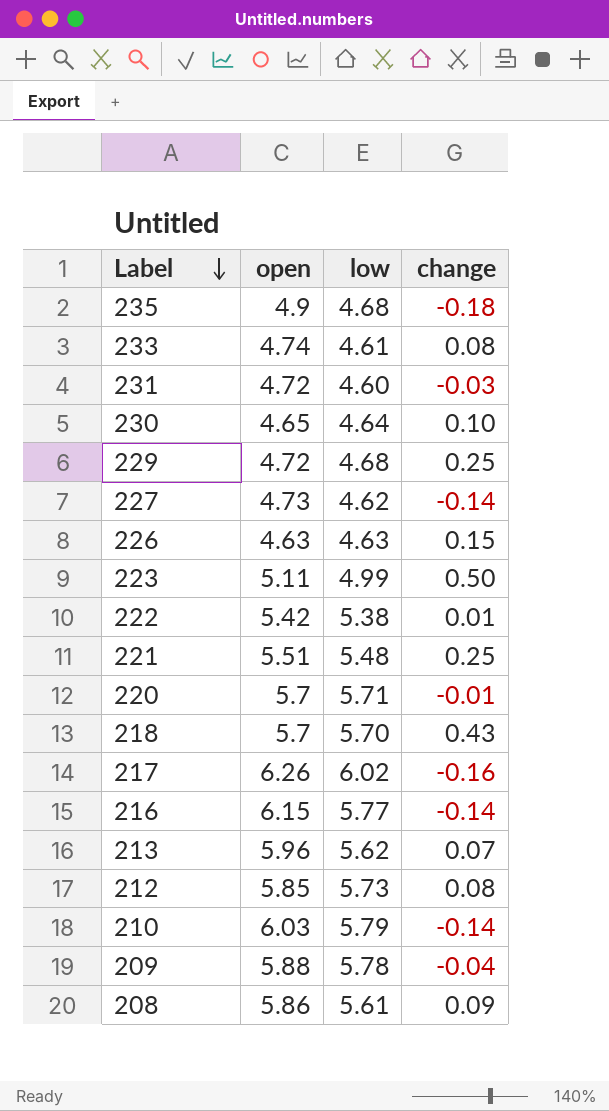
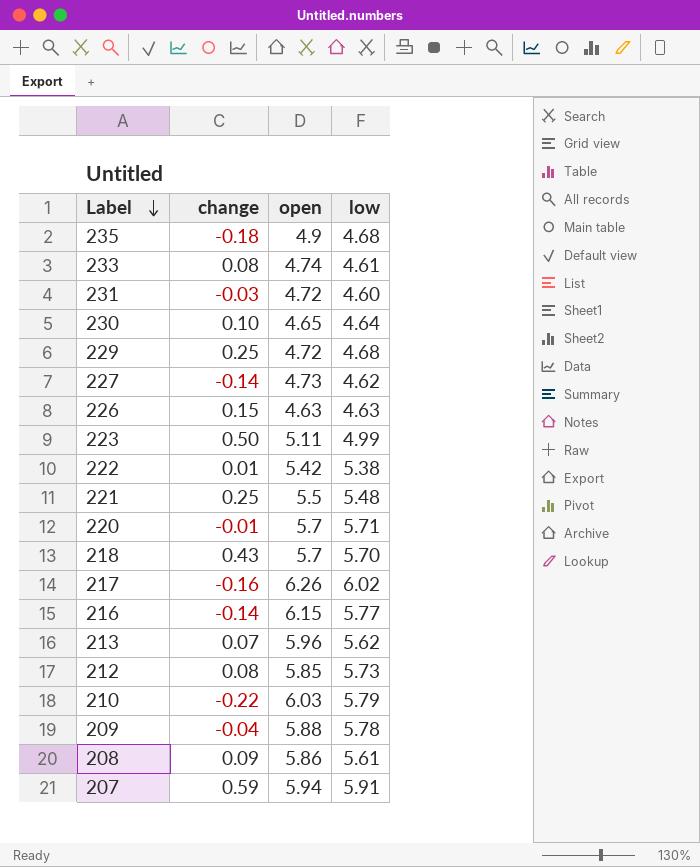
column change | position: 4 -> 2
221 | open: 5.51 -> 5.5
210 | change: -0.14 -> -0.22
row 207: none -> 0.59 | 5.94 | 5.91

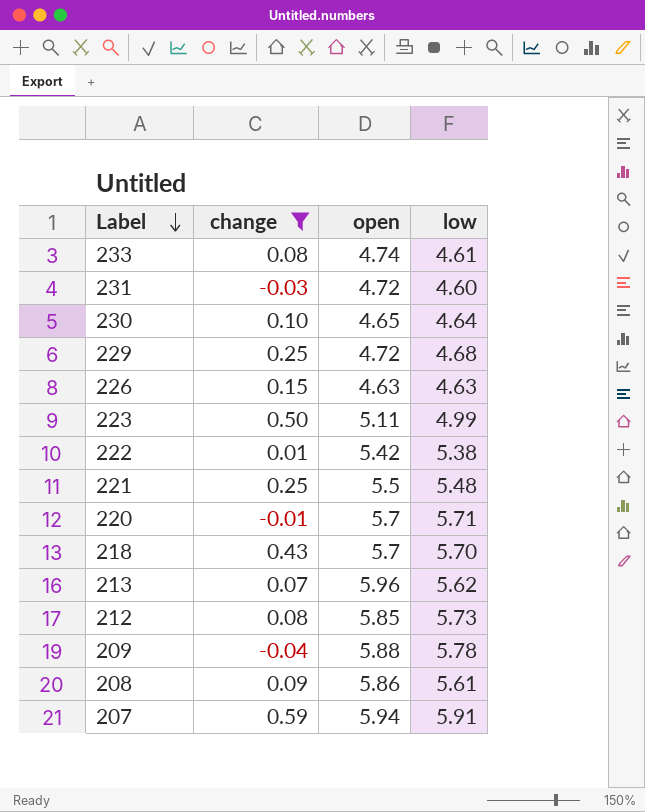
filter: none -> change >= -0.04

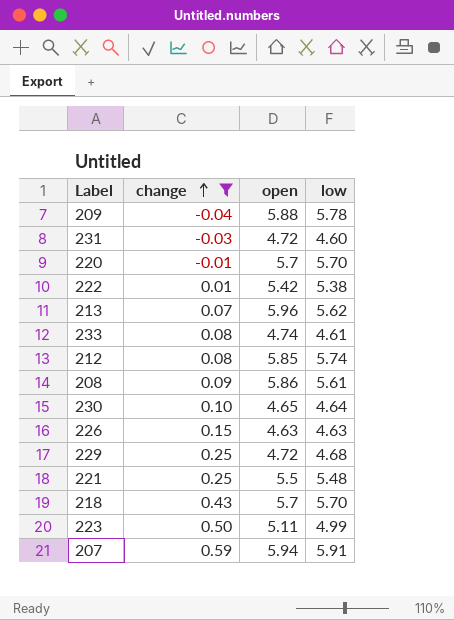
row order: Label descending -> change ascending
220 | low: 5.71 -> 5.70
212 | low: 5.73 -> 5.74

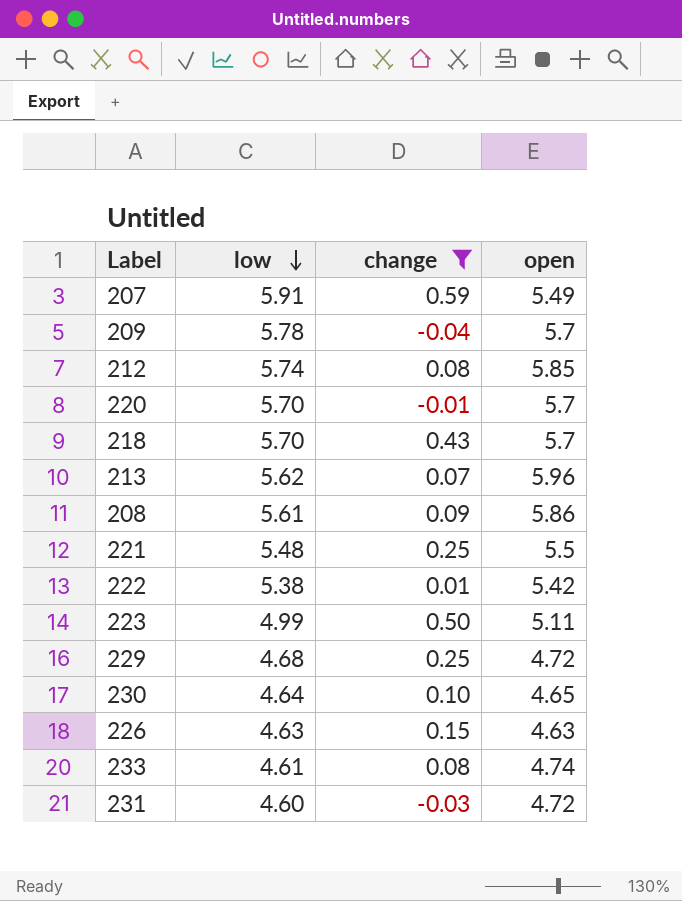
row order: change ascending -> low descending
column low | position: 4 -> 2
207 | open: 5.94 -> 5.49
209 | open: 5.88 -> 5.7

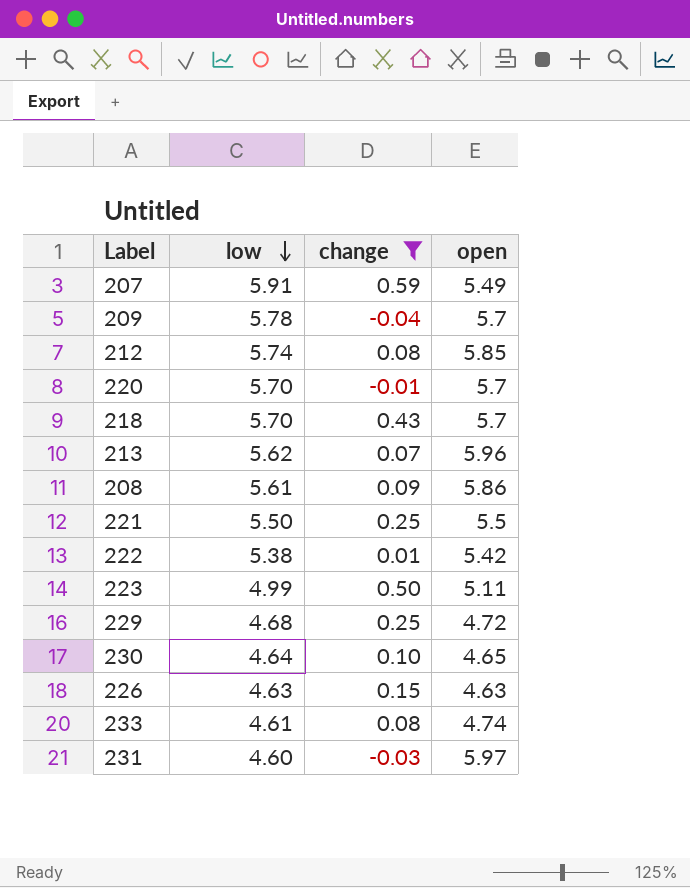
221 | low: 5.48 -> 5.50
231 | open: 4.72 -> 5.97

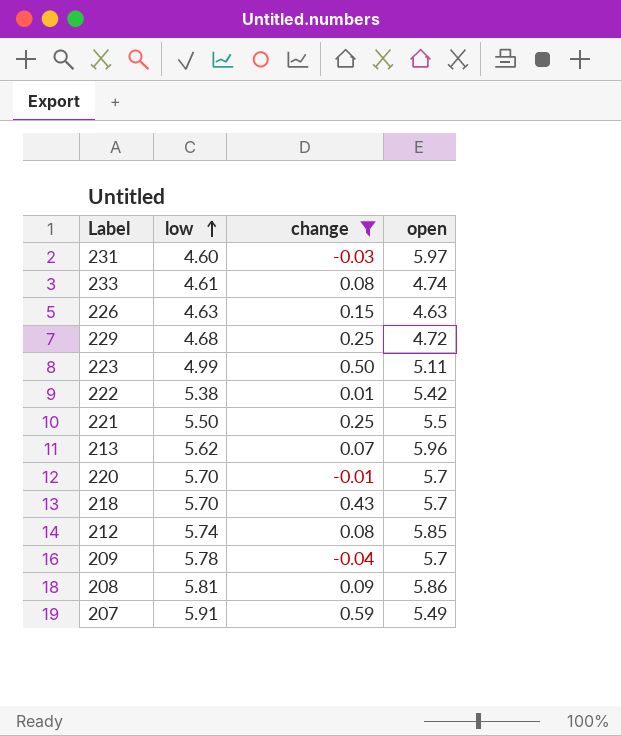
row order: low descending -> low ascending
row 230: 4.64 | 0.10 | 4.65 -> none
208 | low: 5.61 -> 5.81

